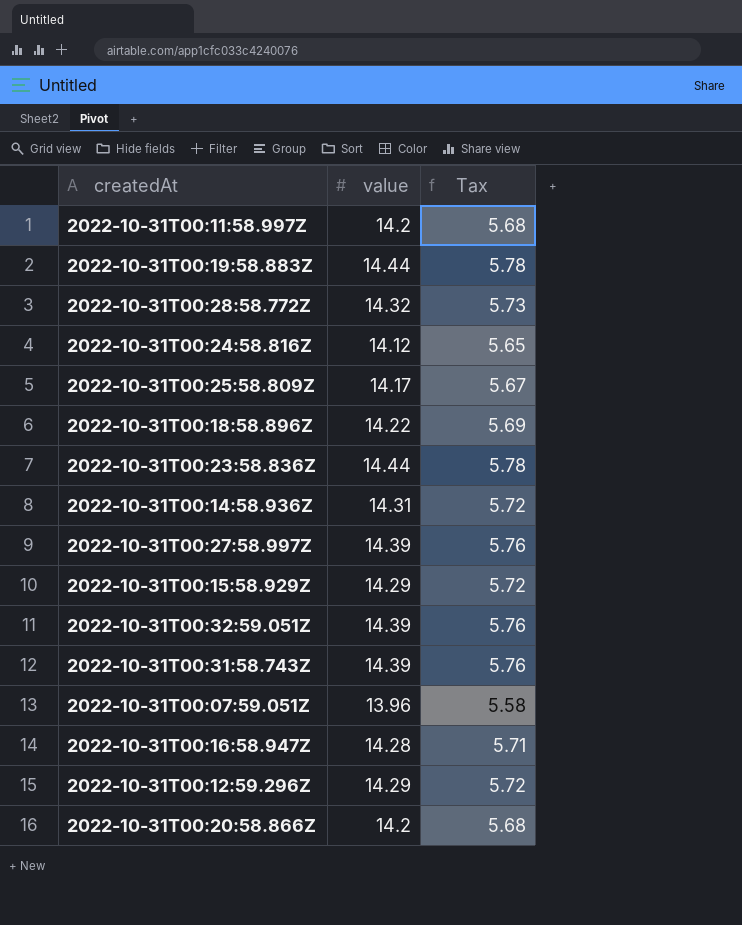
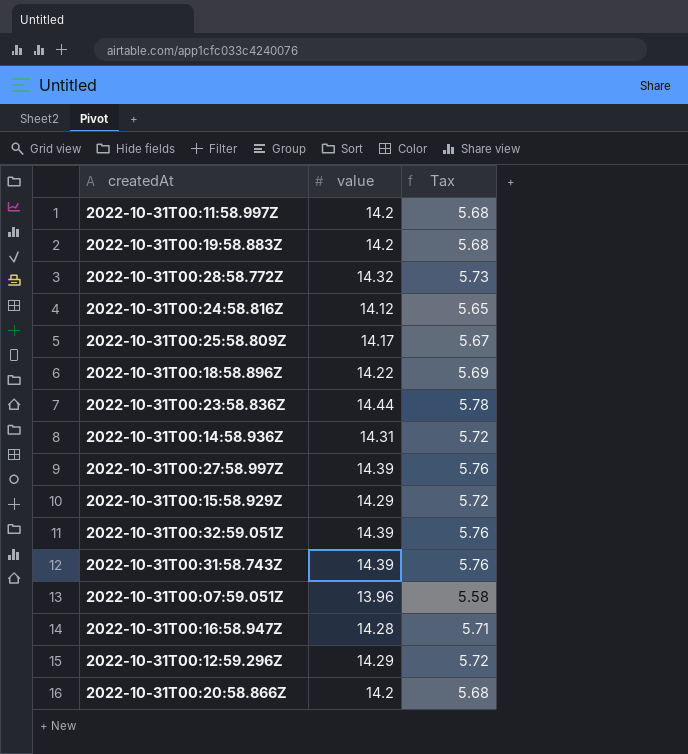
2022-10-31T00:19:58.883Z | value: 14.44 -> 14.2
2022-10-31T00:19:58.883Z | Tax: 5.78 -> 5.68

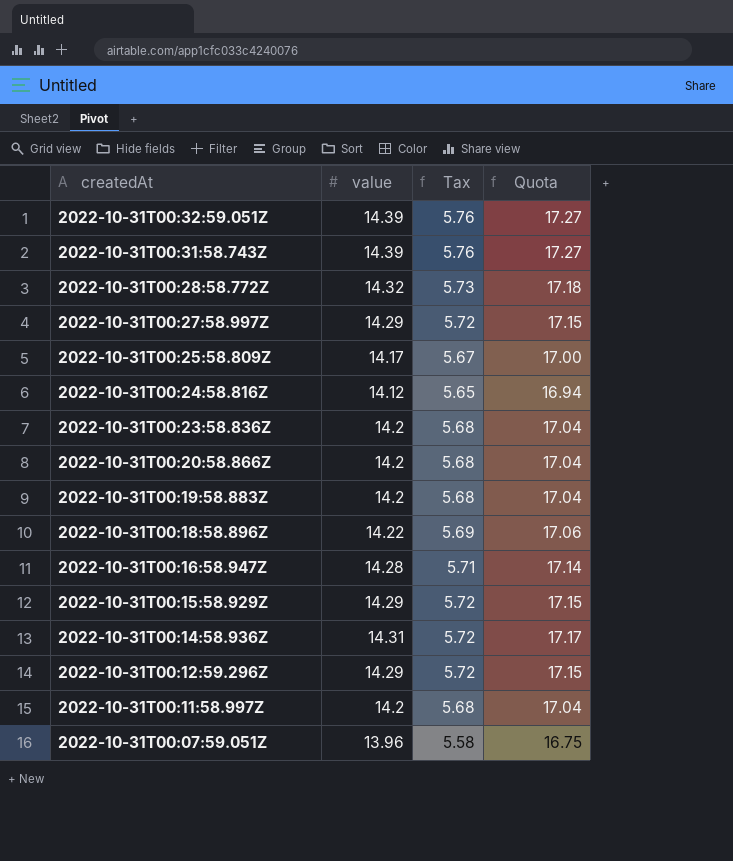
row order: none -> createdAt descending
column Quota | formula: none -> [value] * 1.2
2022-10-31T00:27:58.997Z | value: 14.39 -> 14.29
2022-10-31T00:27:58.997Z | Tax: 5.76 -> 5.72
2022-10-31T00:23:58.836Z | value: 14.44 -> 14.2
2022-10-31T00:23:58.836Z | Tax: 5.78 -> 5.68

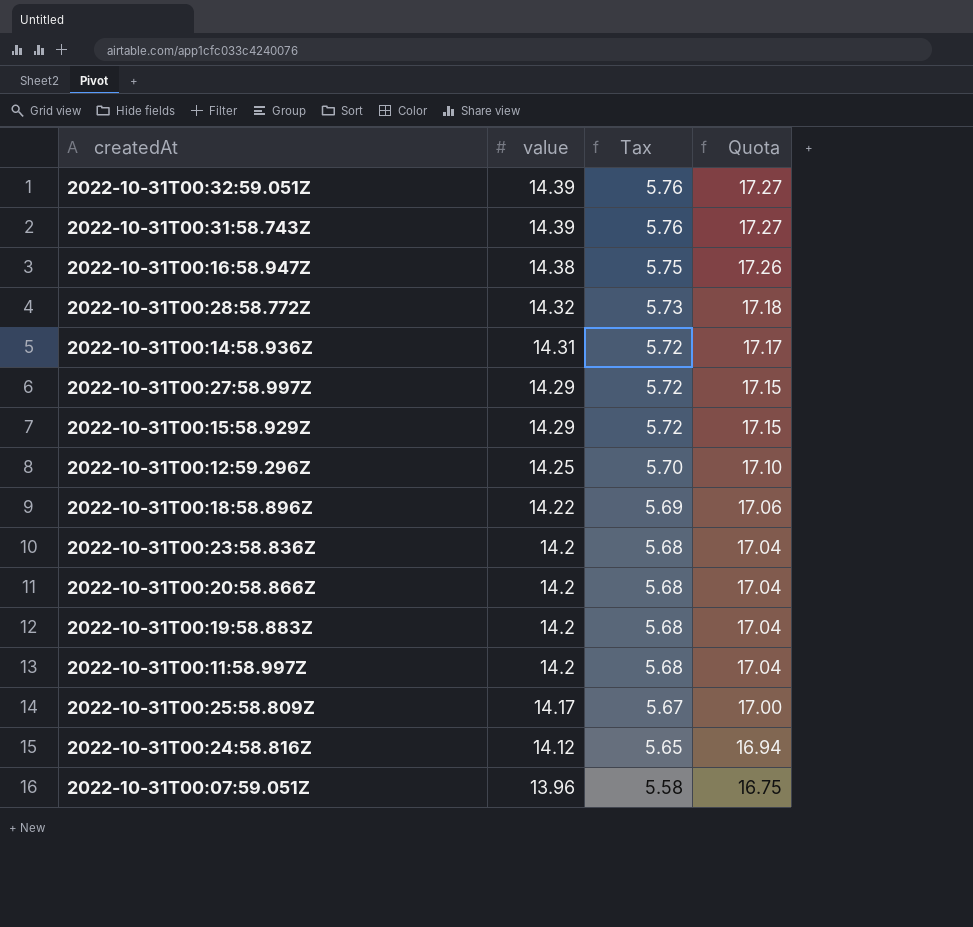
row order: createdAt descending -> value descending
2022-10-31T00:16:58.947Z | value: 14.28 -> 14.38
2022-10-31T00:16:58.947Z | Tax: 5.71 -> 5.75
2022-10-31T00:16:58.947Z | Quota: 17.14 -> 17.26
2022-10-31T00:12:59.296Z | value: 14.29 -> 14.25
2022-10-31T00:12:59.296Z | Tax: 5.72 -> 5.70
2022-10-31T00:12:59.296Z | Quota: 17.15 -> 17.10

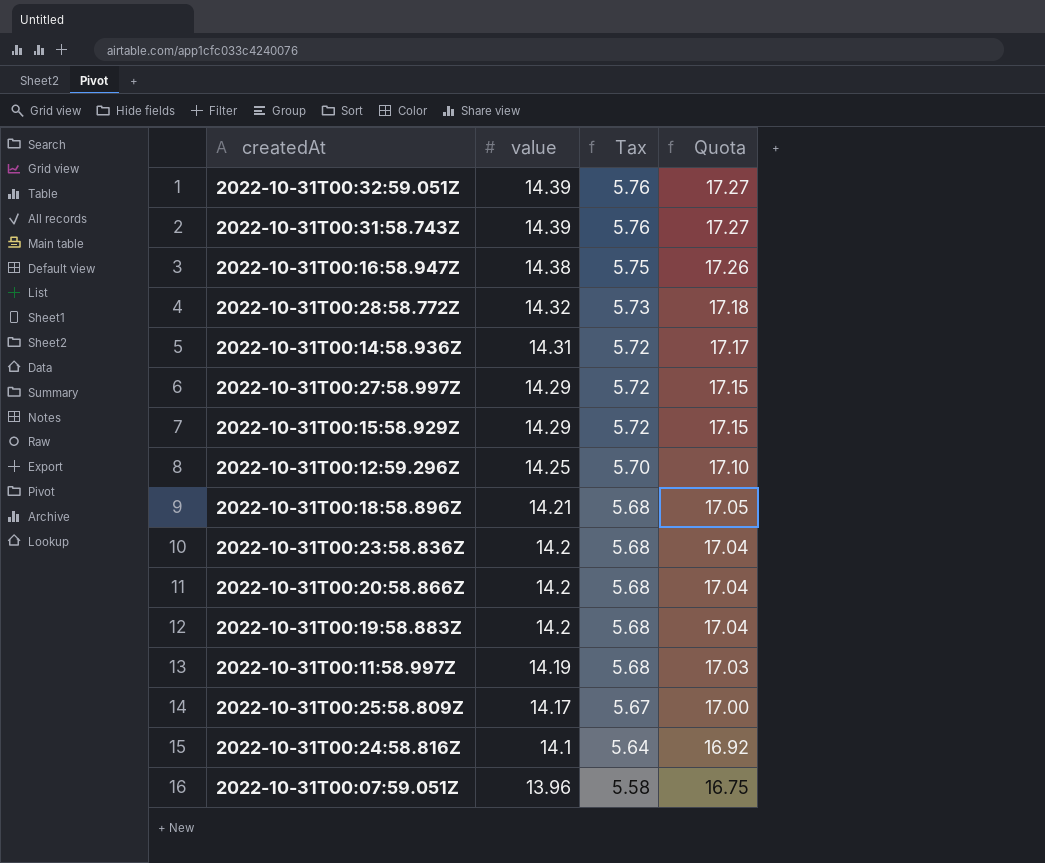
2022-10-31T00:18:58.896Z | value: 14.22 -> 14.21
2022-10-31T00:18:58.896Z | Tax: 5.69 -> 5.68
2022-10-31T00:18:58.896Z | Quota: 17.06 -> 17.05
2022-10-31T00:11:58.997Z | value: 14.2 -> 14.19
2022-10-31T00:11:58.997Z | Quota: 17.04 -> 17.03
2022-10-31T00:24:58.816Z | value: 14.12 -> 14.1
2022-10-31T00:24:58.816Z | Tax: 5.65 -> 5.64
2022-10-31T00:24:58.816Z | Quota: 16.94 -> 16.92

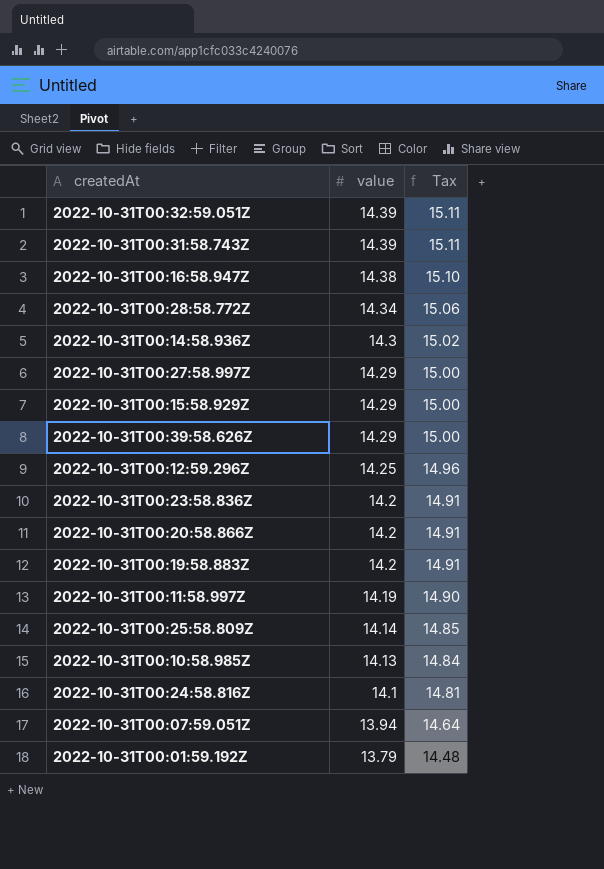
column Quota | formula: [value] * 1.2 -> none
column Tax | formula: [value] * 0.4 -> [value] * 1.05
row 2022-10-31T00:18:58.896Z: 14.21 | 5.68 | 17.05 -> none
2022-10-31T00:28:58.772Z | value: 14.32 -> 14.34
2022-10-31T00:14:58.936Z | value: 14.31 -> 14.3
row 2022-10-31T00:39:58.626Z: none -> 14.29 | 15.00
2022-10-31T00:25:58.809Z | value: 14.17 -> 14.14
row 2022-10-31T00:10:58.985Z: none -> 14.13 | 14.84
2022-10-31T00:07:59.051Z | value: 13.96 -> 13.94
row 2022-10-31T00:01:59.192Z: none -> 13.79 | 14.48

